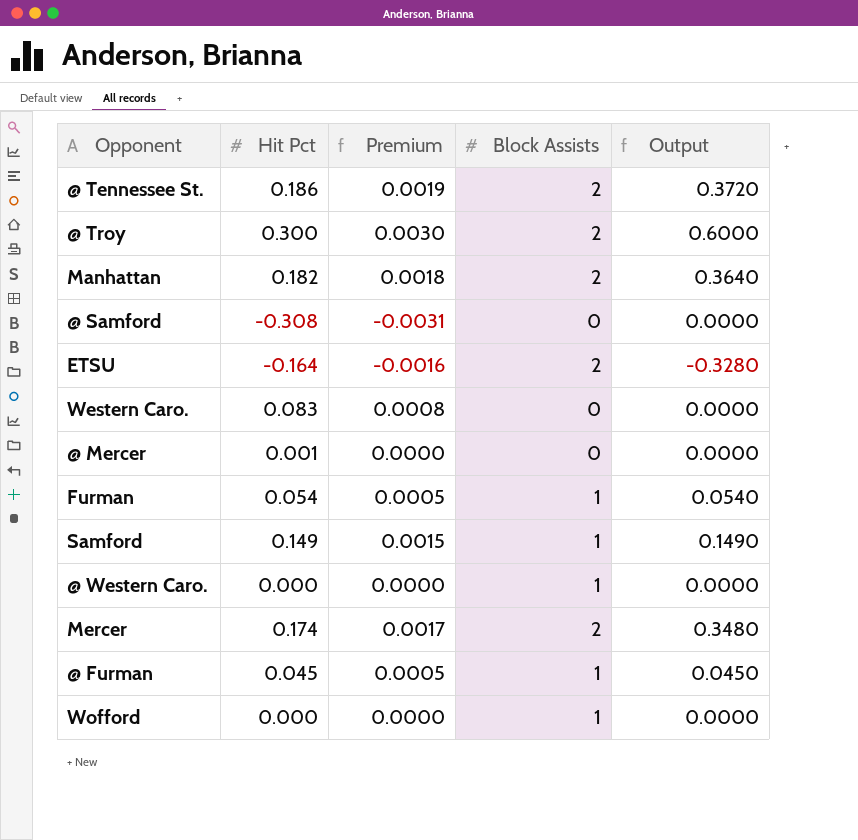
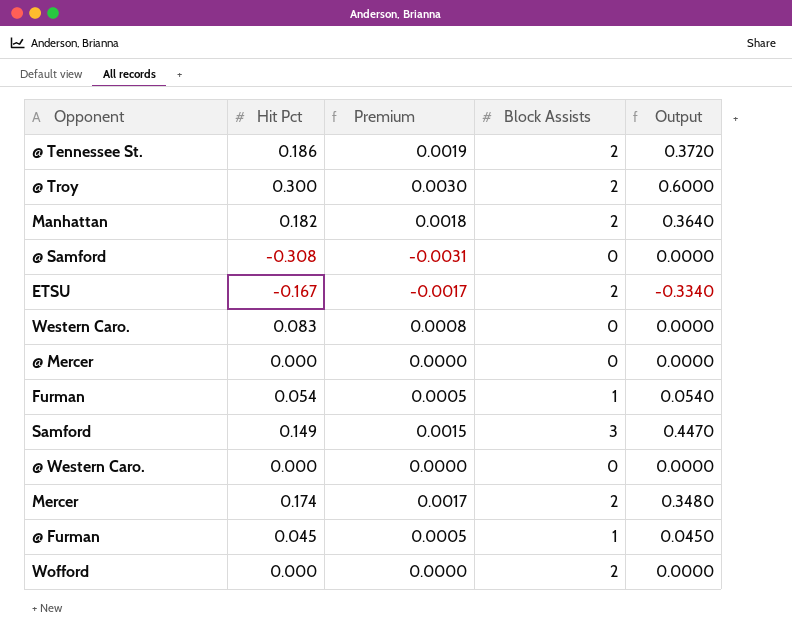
ETSU | Hit Pct: -0.164 -> -0.167
ETSU | Premium: -0.0016 -> -0.0017
ETSU | Output: -0.3280 -> -0.3340
@ Mercer | Hit Pct: 0.001 -> 0.000
Samford | Block Assists: 1 -> 3
Samford | Output: 0.1490 -> 0.4470
@ Western Caro. | Block Assists: 1 -> 0
Wofford | Block Assists: 1 -> 2

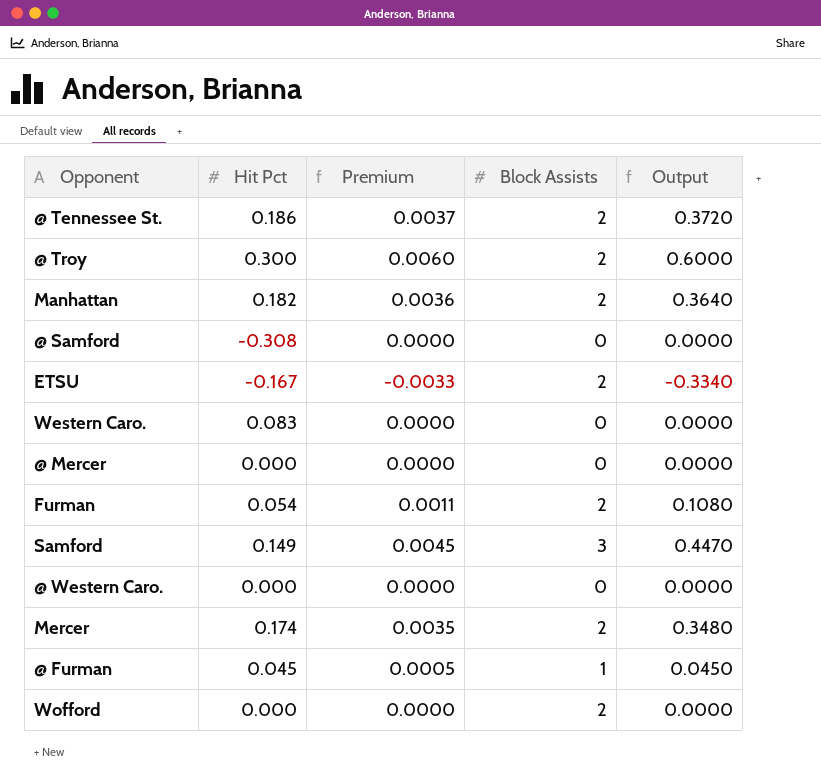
column Premium | formula: [Hit Pct] * 0.01 -> [Output] * 0.01
Furman | Block Assists: 1 -> 2
Furman | Output: 0.0540 -> 0.1080

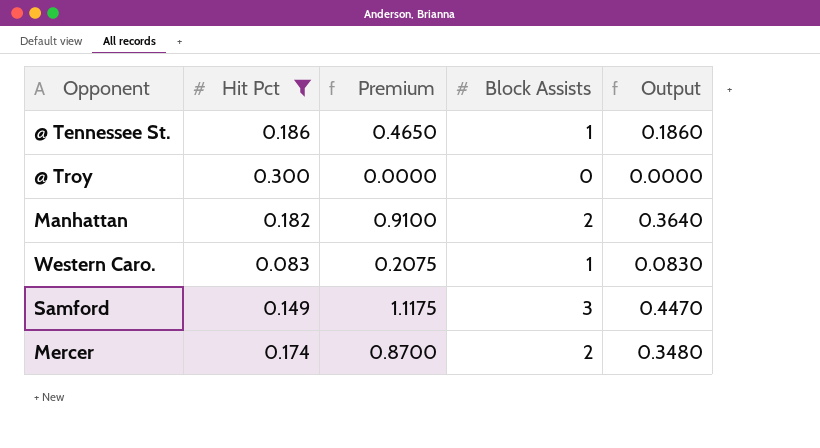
filter: none -> Hit Pct >= 0.083
column Premium | formula: [Output] * 0.01 -> [Output] * 2.5
@ Tennessee St. | Block Assists: 2 -> 1
@ Tennessee St. | Output: 0.3720 -> 0.1860
@ Troy | Block Assists: 2 -> 0
@ Troy | Output: 0.6000 -> 0.0000
Western Caro. | Block Assists: 0 -> 1
Western Caro. | Output: 0.0000 -> 0.0830

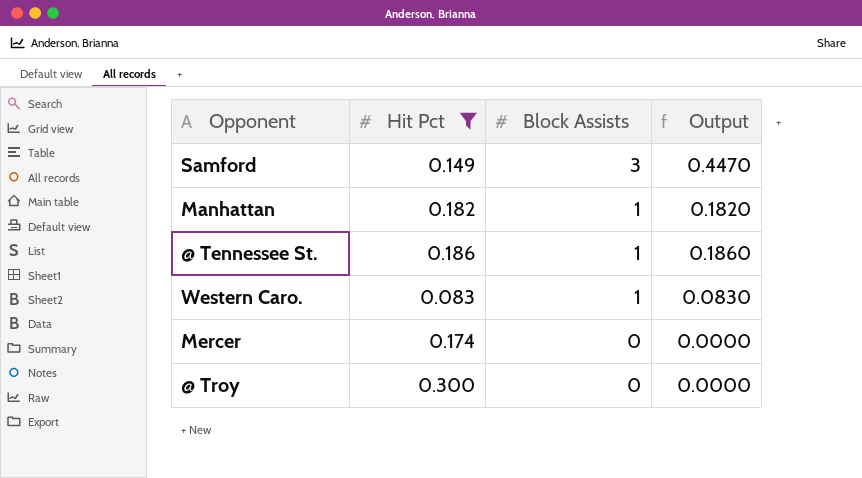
row order: none -> Block Assists descending
column Premium | formula: [Output] * 2.5 -> none
Manhattan | Block Assists: 2 -> 1
Manhattan | Output: 0.3640 -> 0.1820
Mercer | Block Assists: 2 -> 0
Mercer | Output: 0.3480 -> 0.0000

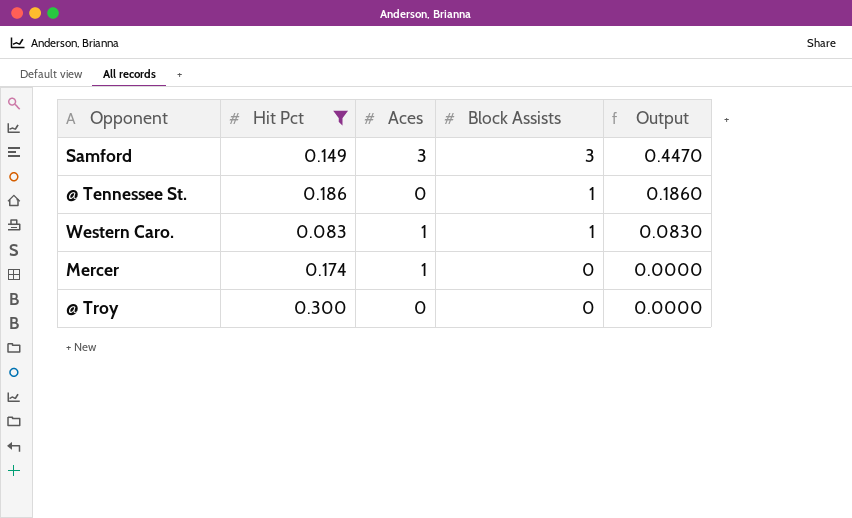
column Aces | position: none -> 3
row Manhattan: 0.182 | 1 | 0.1820 -> none

